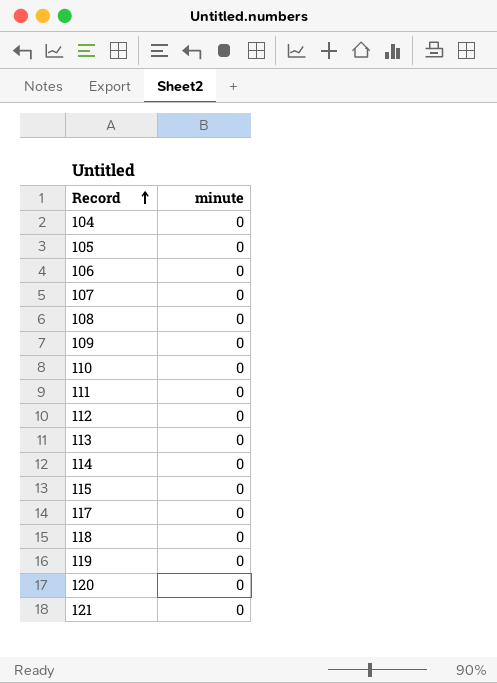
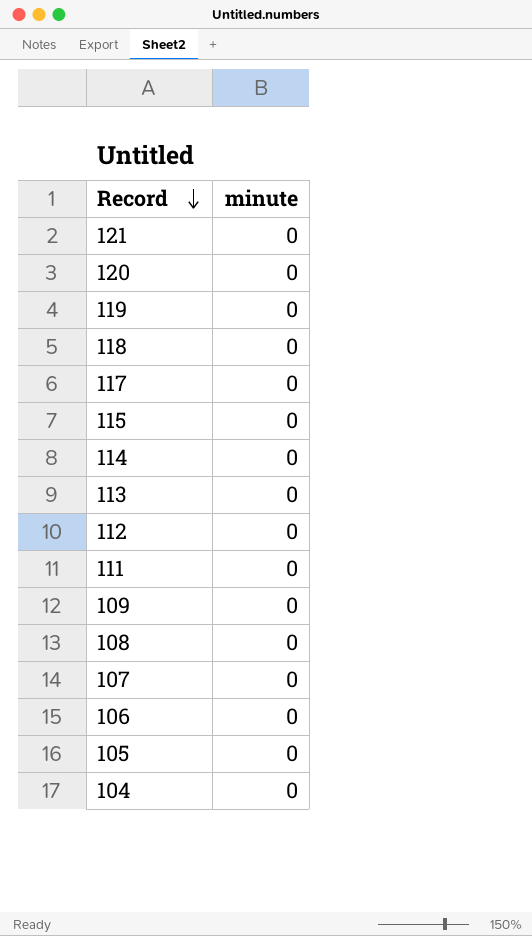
row order: Record ascending -> Record descending
row 110: 0 -> none

